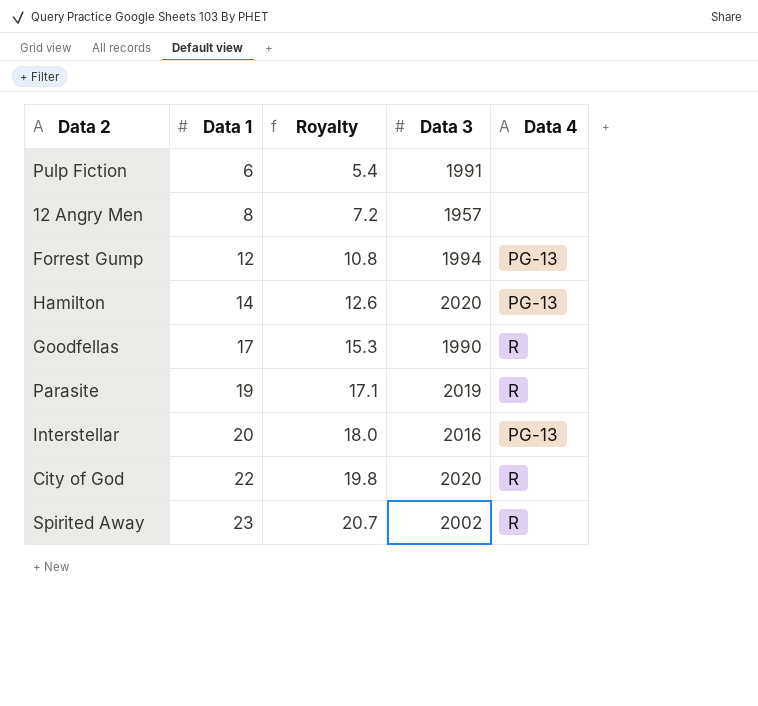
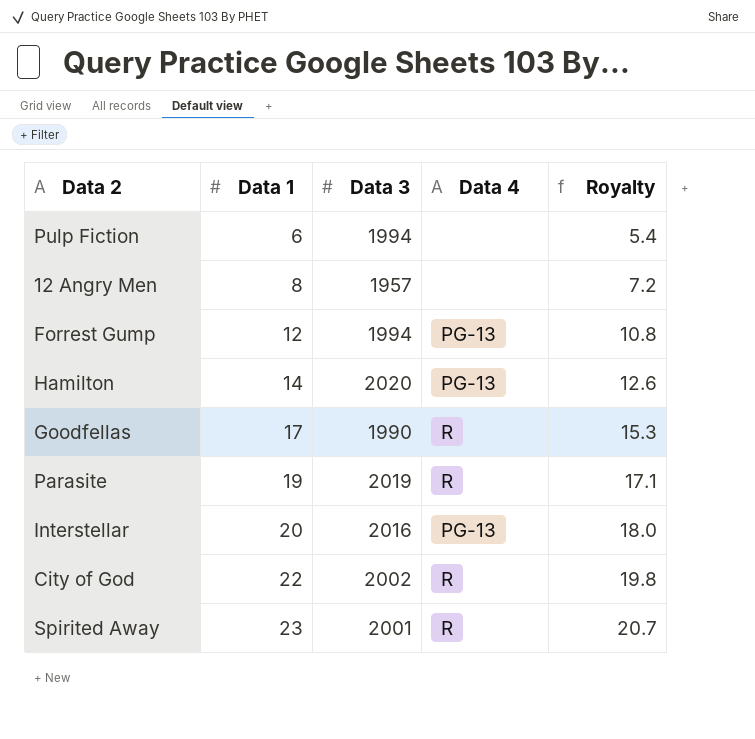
column Royalty | position: 3 -> 5
Pulp Fiction | Data 3: 1991 -> 1994
City of God | Data 3: 2020 -> 2002
Spirited Away | Data 3: 2002 -> 2001

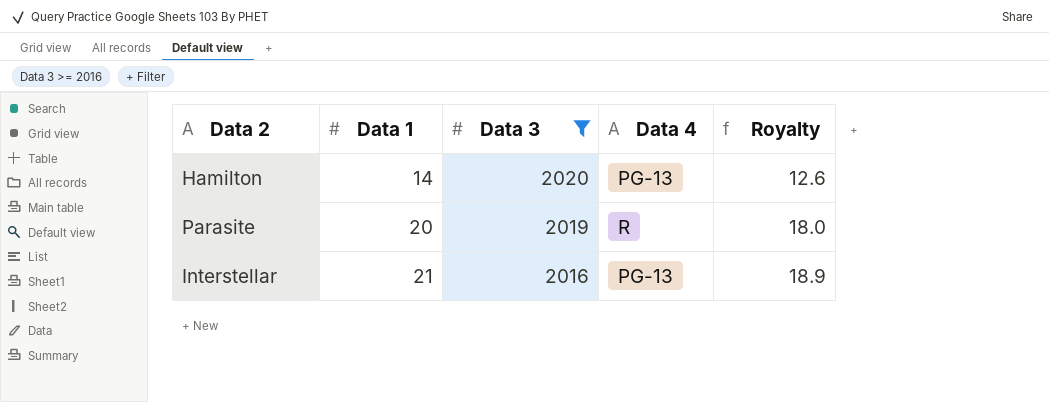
filter: none -> Data 3 >= 2016
Parasite | Data 1: 19 -> 20
Parasite | Royalty: 17.1 -> 18.0
Interstellar | Data 1: 20 -> 21
Interstellar | Royalty: 18.0 -> 18.9

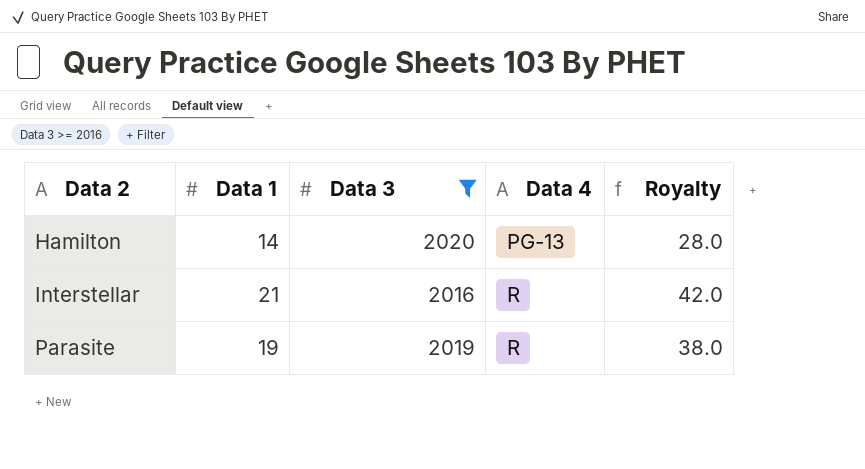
row order: Data 1 ascending -> Data 2 ascending
column Royalty | formula: [Data 1] * 0.9 -> [Data 1] * 2
Interstellar | Data 4: PG-13 -> R
Parasite | Data 1: 20 -> 19

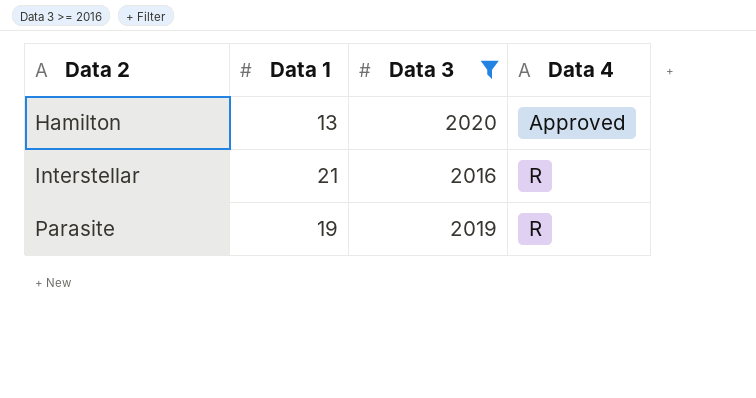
column Royalty | formula: [Data 1] * 2 -> none
Hamilton | Data 1: 14 -> 13
Hamilton | Data 4: PG-13 -> Approved

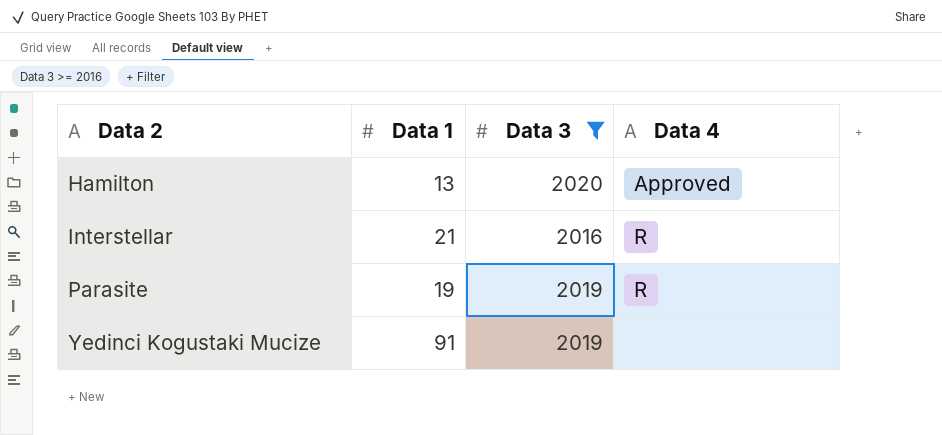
row Yedinci Kogustaki Mucize: none -> 91 | 2019 | none

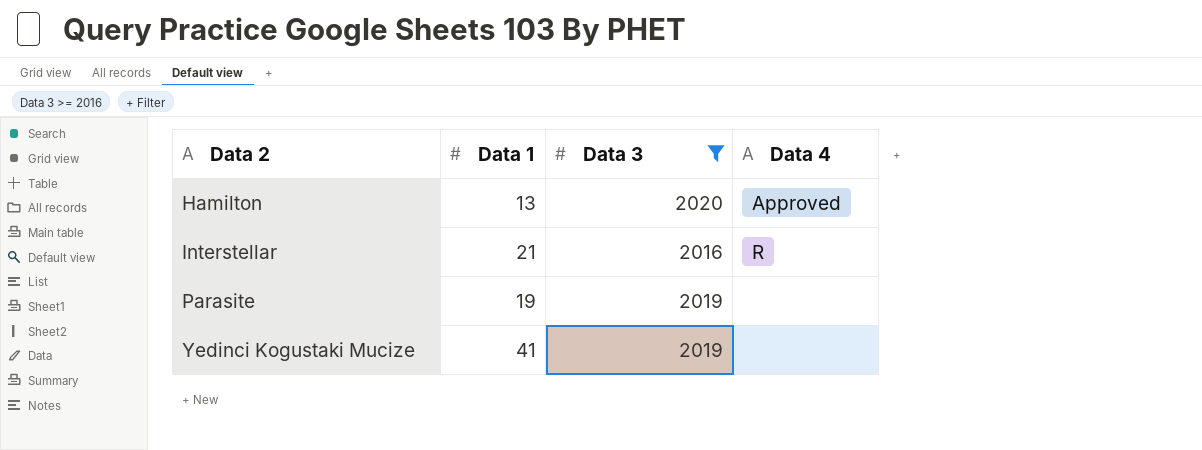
Parasite | Data 4: R -> none
Yedinci Kogustaki Mucize | Data 1: 91 -> 41

